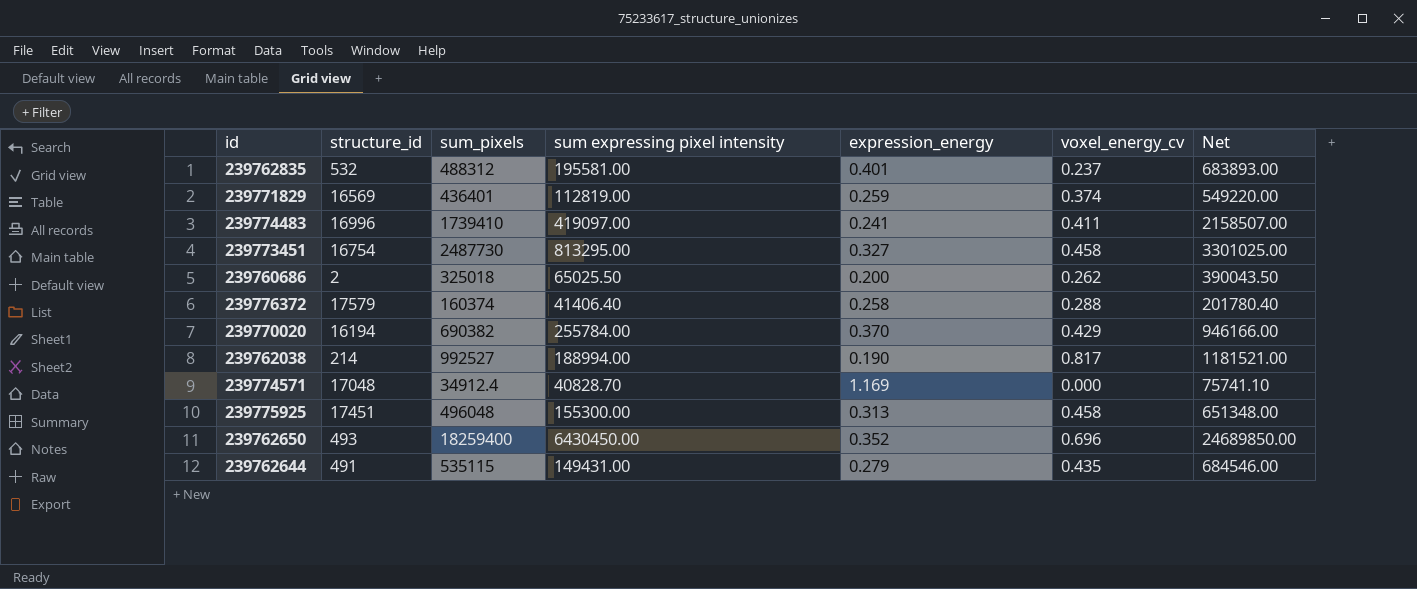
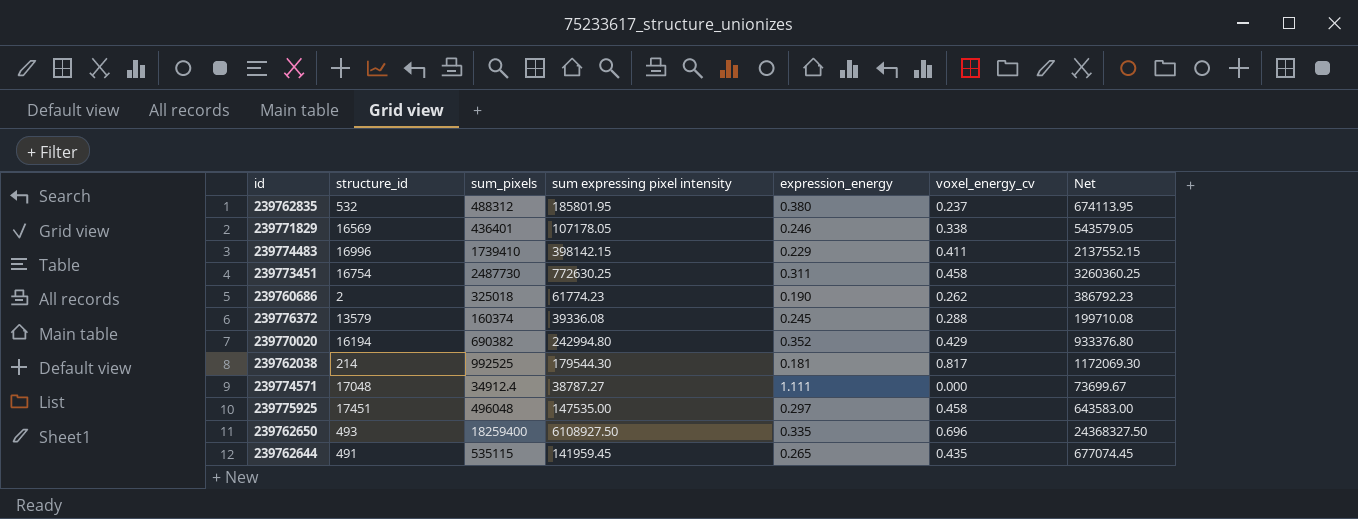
239762835 | sum expressing pixel intensity: 195581.00 -> 185801.95
239762835 | expression_energy: 0.401 -> 0.380
239762835 | Net: 683893.00 -> 674113.95
239771829 | sum expressing pixel intensity: 112819.00 -> 107178.05
239771829 | expression_energy: 0.259 -> 0.246
239771829 | voxel_energy_cv: 0.374 -> 0.338
239771829 | Net: 549220.00 -> 543579.05
239774483 | sum expressing pixel intensity: 419097.00 -> 398142.15
239774483 | expression_energy: 0.241 -> 0.229
239774483 | Net: 2158507.00 -> 2137552.15
239773451 | sum expressing pixel intensity: 813295.00 -> 772630.25
239773451 | expression_energy: 0.327 -> 0.311
239773451 | Net: 3301025.00 -> 3260360.25
239760686 | sum expressing pixel intensity: 65025.50 -> 61774.23
239760686 | expression_energy: 0.200 -> 0.190
239760686 | Net: 390043.50 -> 386792.23
239776372 | structure_id: 17579 -> 13579
239776372 | sum expressing pixel intensity: 41406.40 -> 39336.08
239776372 | expression_energy: 0.258 -> 0.245
239776372 | Net: 201780.40 -> 199710.08
239770020 | sum expressing pixel intensity: 255784.00 -> 242994.80
239770020 | expression_energy: 0.370 -> 0.352
239770020 | Net: 946166.00 -> 933376.80
239762038 | sum_pixels: 992527 -> 992525
239762038 | sum expressing pixel intensity: 188994.00 -> 179544.30
239762038 | expression_energy: 0.190 -> 0.181
239762038 | Net: 1181521.00 -> 1172069.30
239774571 | sum expressing pixel intensity: 40828.70 -> 38787.27
239774571 | expression_energy: 1.169 -> 1.111
239774571 | Net: 75741.10 -> 73699.67
239775925 | sum expressing pixel intensity: 155300.00 -> 147535.00
239775925 | expression_energy: 0.313 -> 0.297
239775925 | Net: 651348.00 -> 643583.00
239762650 | sum expressing pixel intensity: 6430450.00 -> 6108927.50
239762650 | expression_energy: 0.352 -> 0.335
239762650 | Net: 24689850.00 -> 24368327.50
239762644 | sum expressing pixel intensity: 149431.00 -> 141959.45
239762644 | expression_energy: 0.279 -> 0.265
239762644 | Net: 684546.00 -> 677074.45

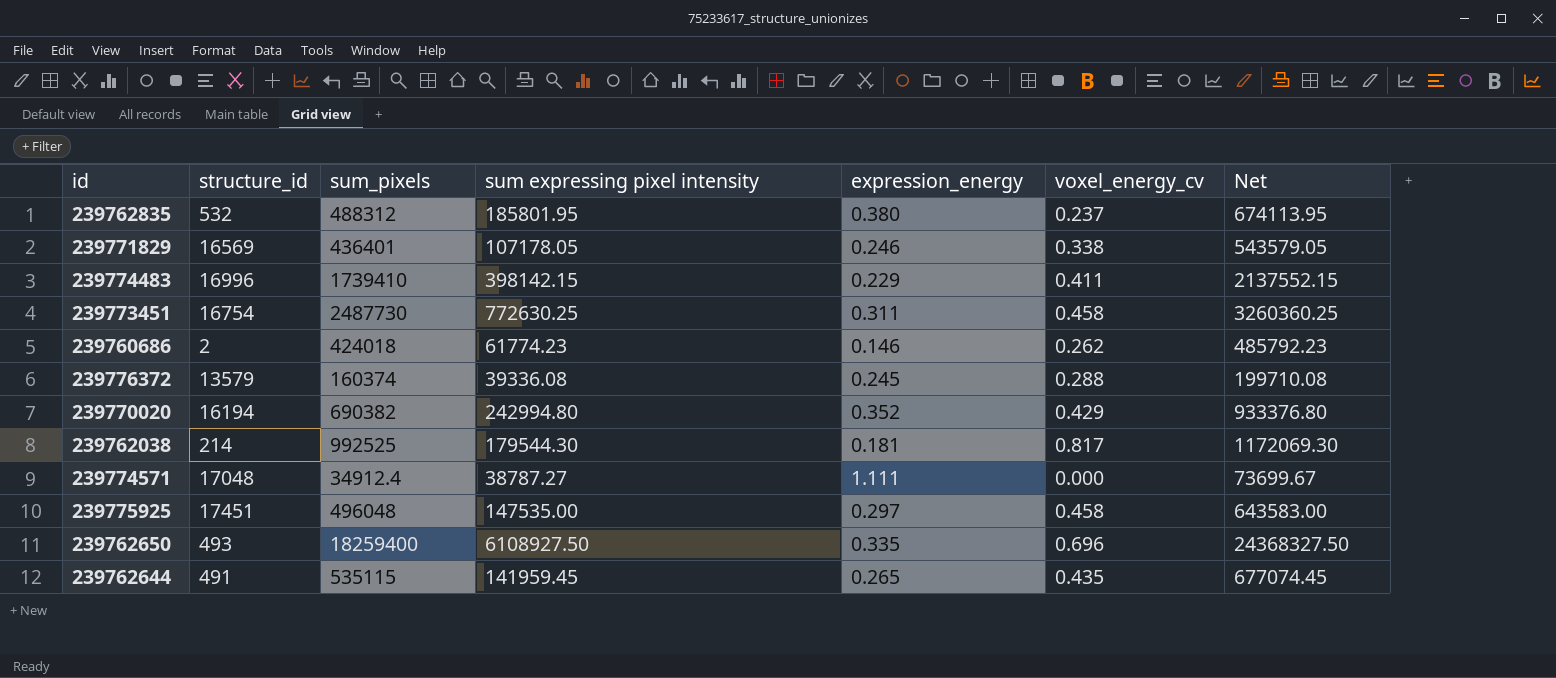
239760686 | sum_pixels: 325018 -> 424018
239760686 | expression_energy: 0.190 -> 0.146
239760686 | Net: 386792.23 -> 485792.23

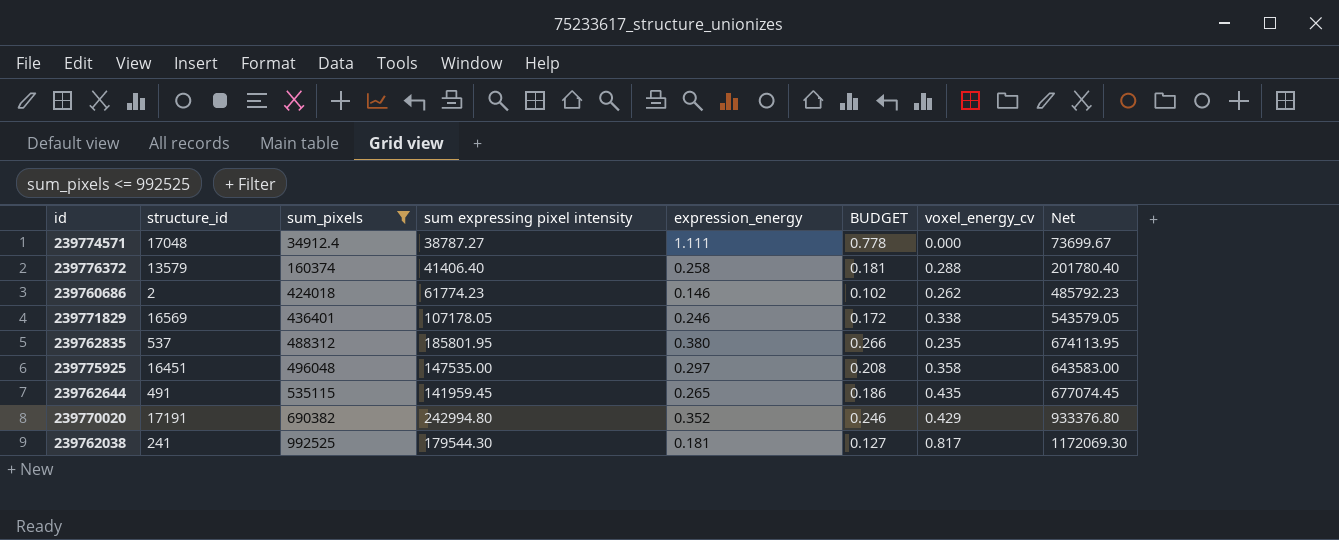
filter: none -> sum_pixels <= 992525
row order: none -> sum_pixels ascending
column BUDGET | formula: none -> [expression_energy] * 0.7
239776372 | sum expressing pixel intensity: 39336.08 -> 41406.40
239776372 | expression_energy: 0.245 -> 0.258
239776372 | Net: 199710.08 -> 201780.40
239762835 | structure_id: 532 -> 537
239762835 | voxel_energy_cv: 0.237 -> 0.235
239775925 | structure_id: 17451 -> 16451
239775925 | voxel_energy_cv: 0.458 -> 0.358
239770020 | structure_id: 16194 -> 17191
239762038 | structure_id: 214 -> 241

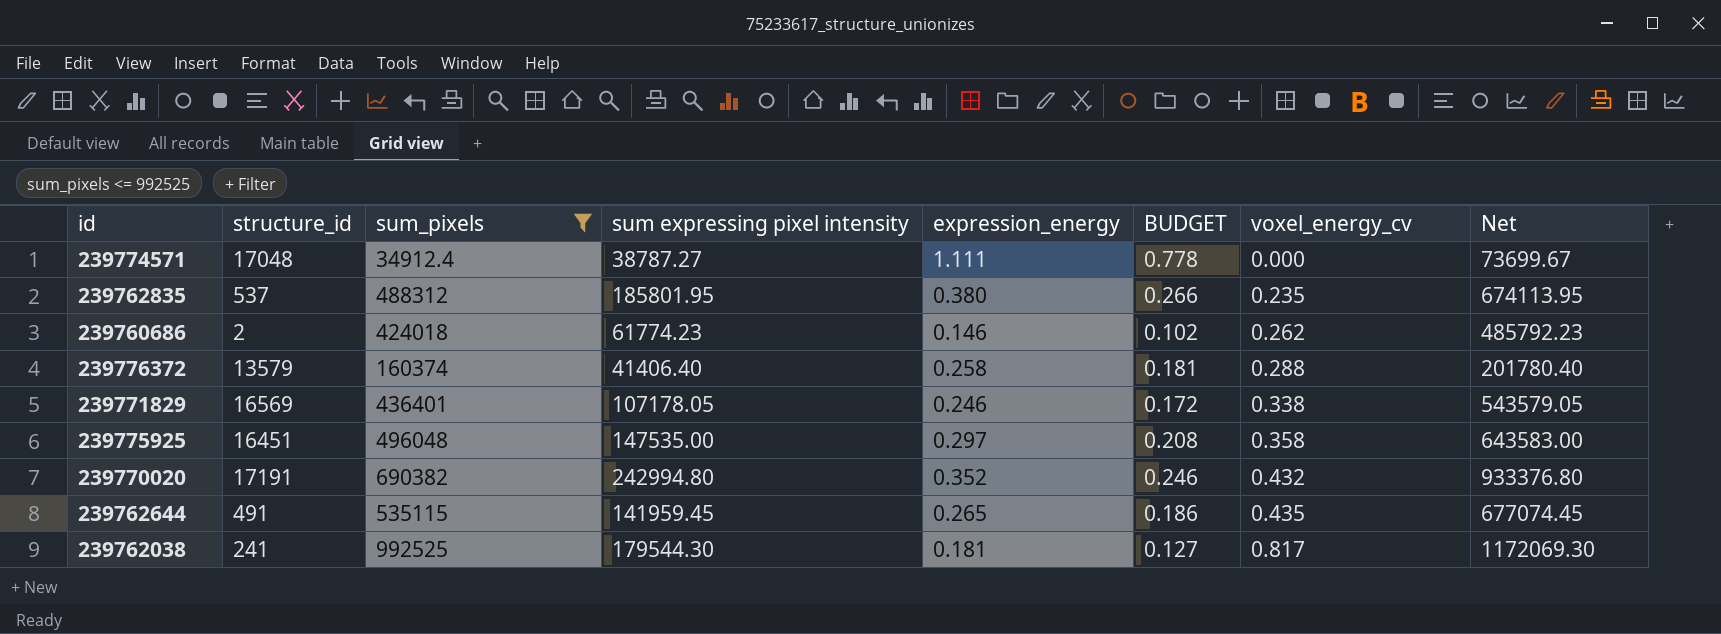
row order: sum_pixels ascending -> voxel_energy_cv ascending
239770020 | voxel_energy_cv: 0.429 -> 0.432

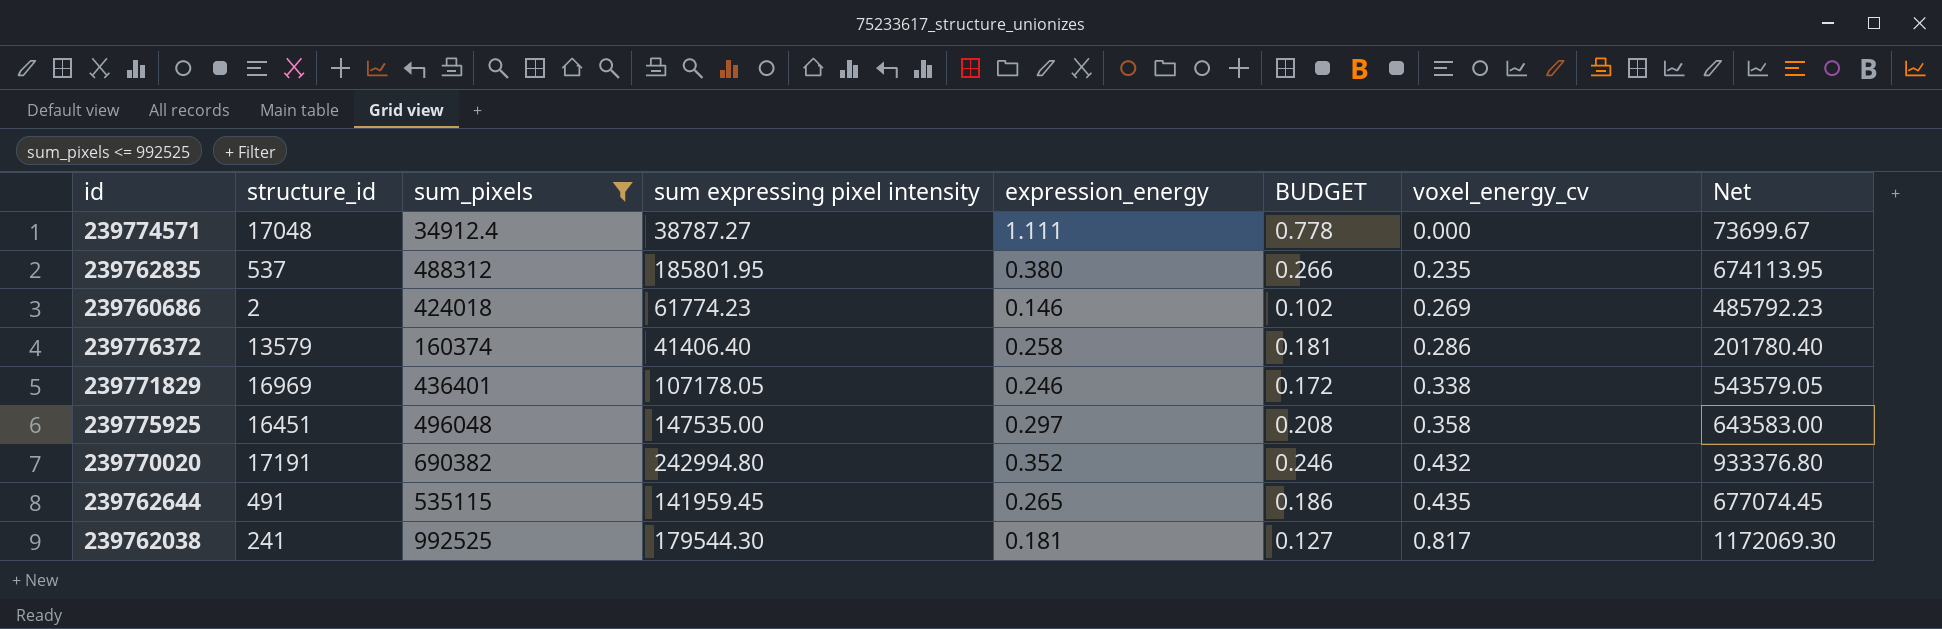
239760686 | voxel_energy_cv: 0.262 -> 0.269
239776372 | voxel_energy_cv: 0.288 -> 0.286
239771829 | structure_id: 16569 -> 16969

